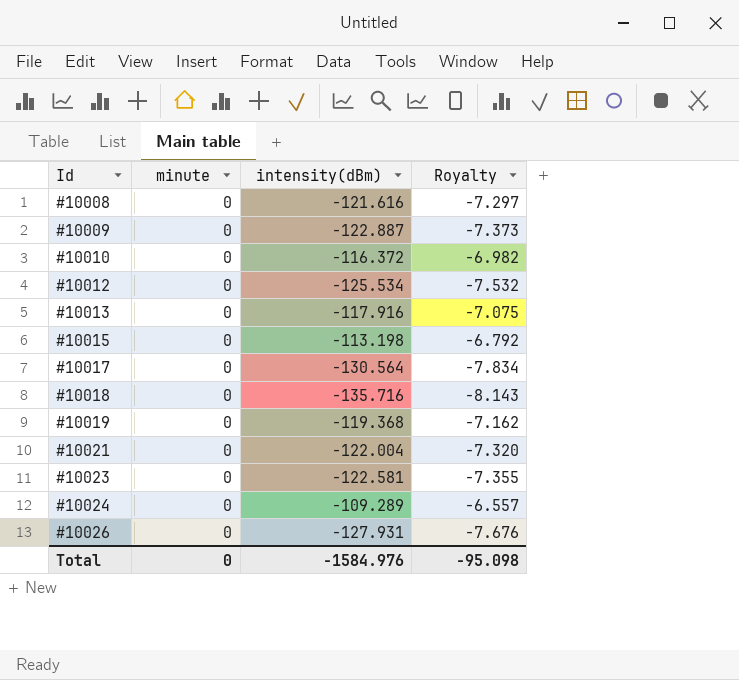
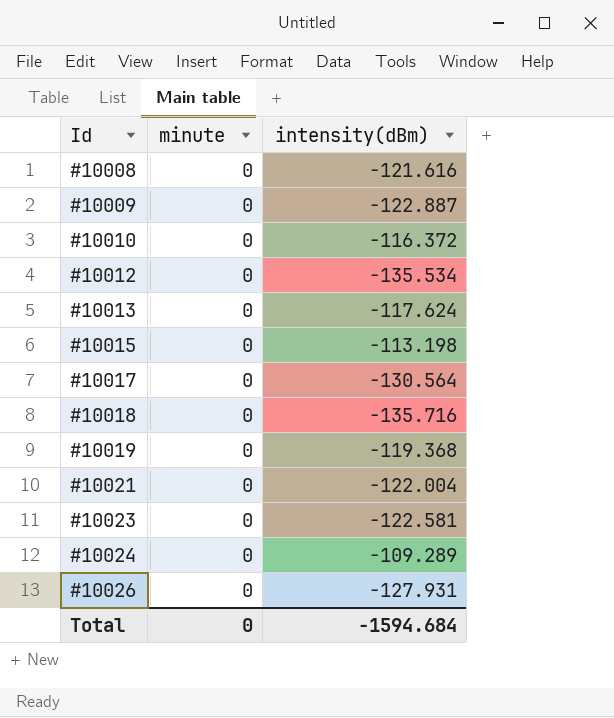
column Royalty | formula: [intensity(dBm)] * 0.06 -> none
#10012 | intensity(dBm): -125.534 -> -135.534
#10013 | intensity(dBm): -117.916 -> -117.624
Total | intensity(dBm): -1584.976 -> -1594.684

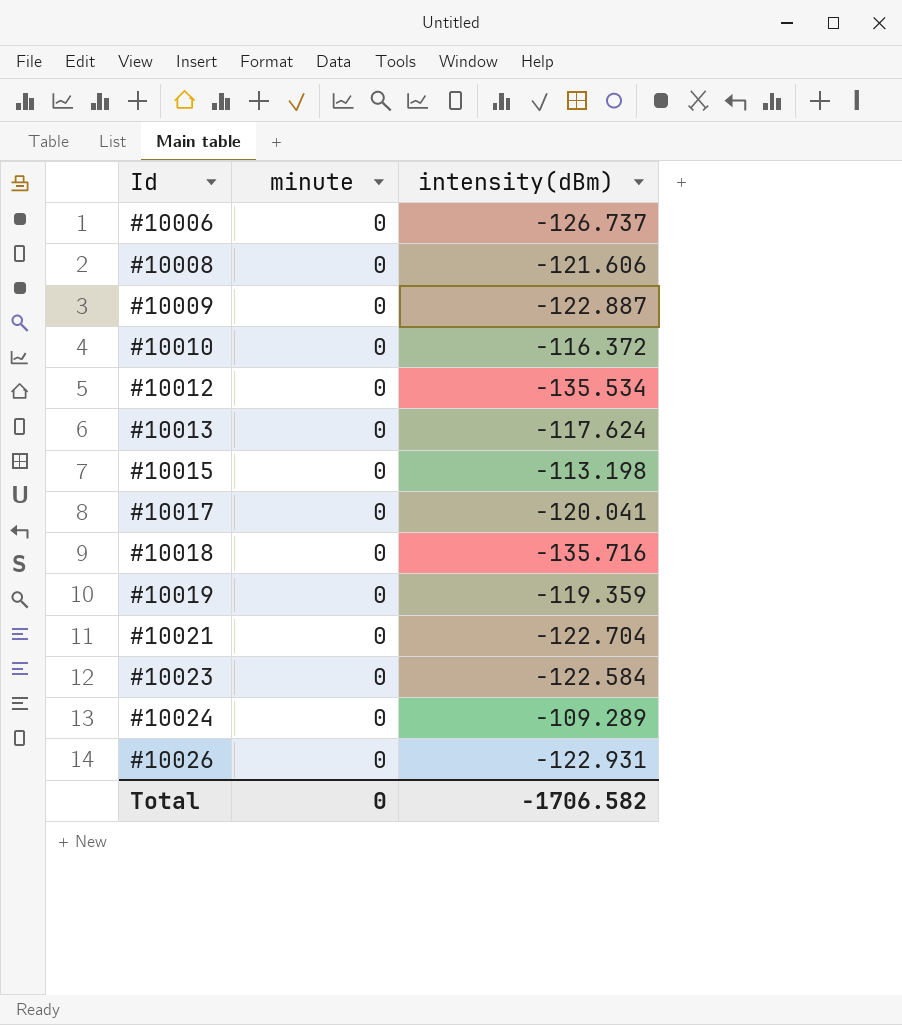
row #10006: none -> 0 | -126.737
#10008 | intensity(dBm): -121.616 -> -121.606
#10017 | intensity(dBm): -130.564 -> -120.041
#10019 | intensity(dBm): -119.368 -> -119.359
#10021 | intensity(dBm): -122.004 -> -122.704
#10023 | intensity(dBm): -122.581 -> -122.584
#10026 | intensity(dBm): -127.931 -> -122.931
Total | intensity(dBm): -1594.684 -> -1706.582

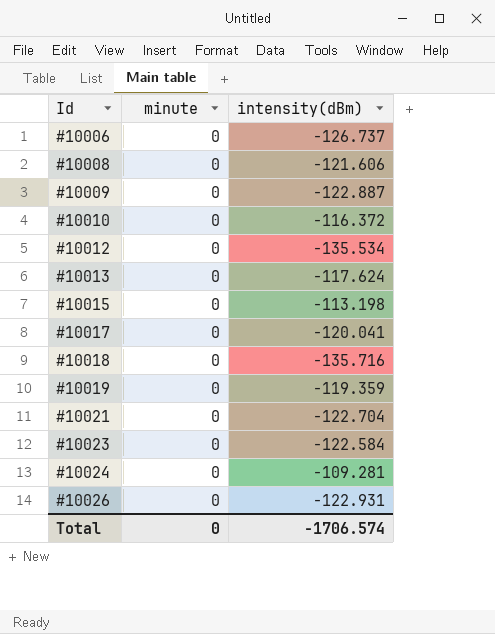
#10024 | intensity(dBm): -109.289 -> -109.281
Total | intensity(dBm): -1706.582 -> -1706.574

